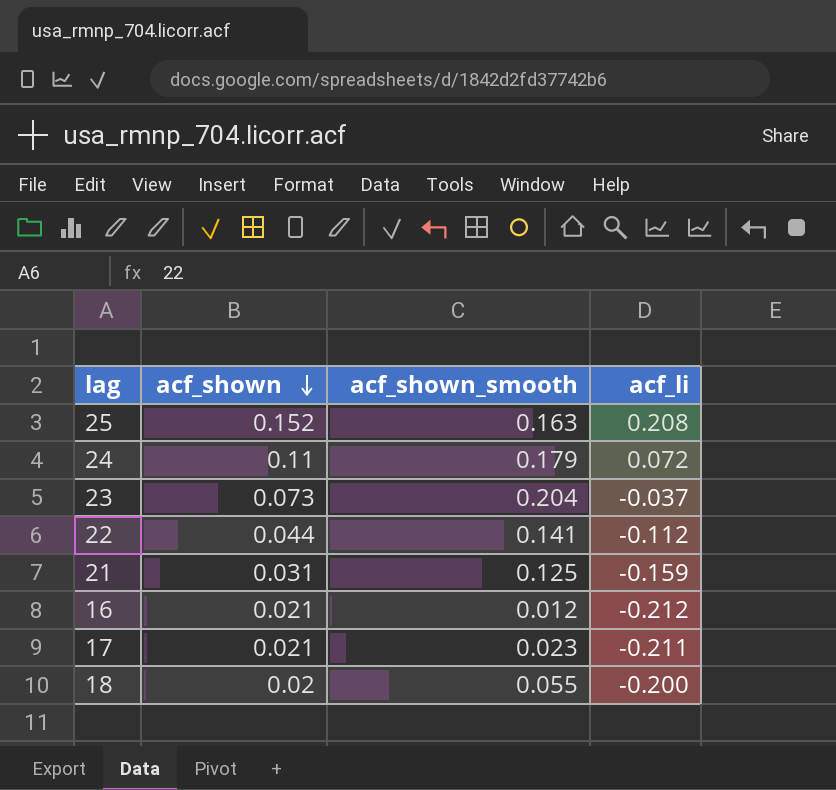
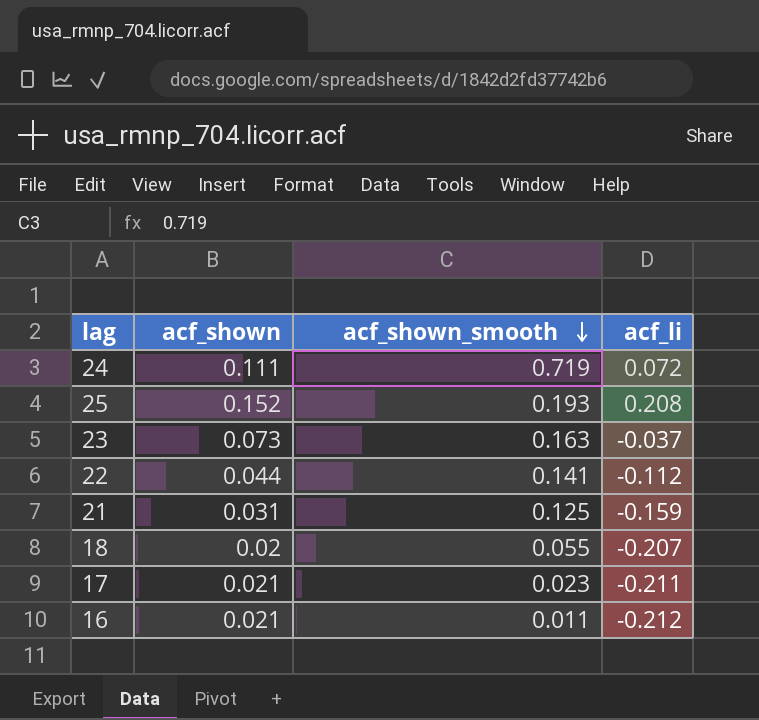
row order: acf_shown descending -> acf_shown_smooth descending
24 | acf_shown: 0.11 -> 0.111
24 | acf_shown_smooth: 0.179 -> 0.719
25 | acf_shown_smooth: 0.163 -> 0.193
23 | acf_shown_smooth: 0.204 -> 0.163
18 | acf_li: -0.200 -> -0.207
16 | acf_shown_smooth: 0.012 -> 0.011

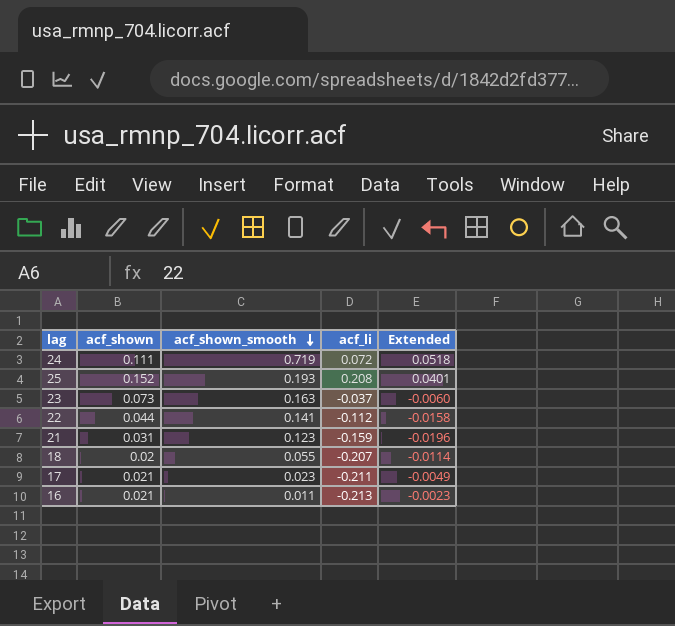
column Extended | formula: none -> [acf_shown_smooth] * [acf_li]
21 | acf_shown_smooth: 0.125 -> 0.123
16 | acf_li: -0.212 -> -0.213

